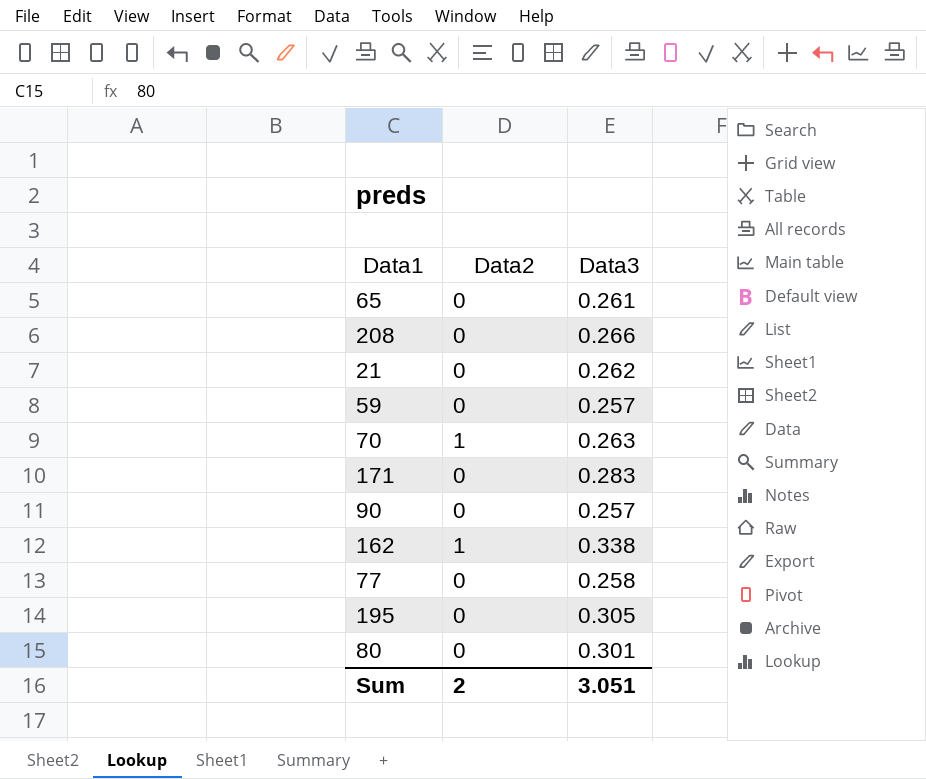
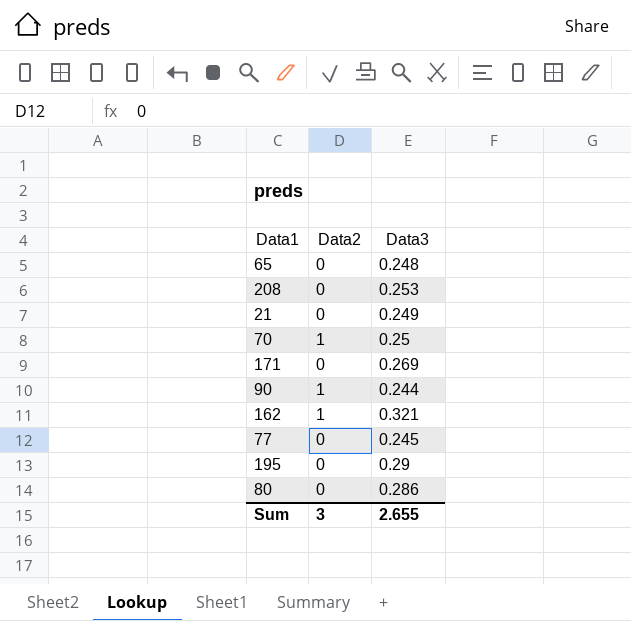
row 59: 0 | 0.257 -> none
65 | Data3: 0.261 -> 0.248
208 | Data3: 0.266 -> 0.253
21 | Data3: 0.262 -> 0.249
70 | Data3: 0.263 -> 0.25
171 | Data3: 0.283 -> 0.269
90 | Data2: 0 -> 1
90 | Data3: 0.257 -> 0.244
162 | Data3: 0.338 -> 0.321
77 | Data3: 0.258 -> 0.245
195 | Data3: 0.305 -> 0.29
80 | Data3: 0.301 -> 0.286
Sum | Data2: 2 -> 3
Sum | Data3: 3.051 -> 2.655

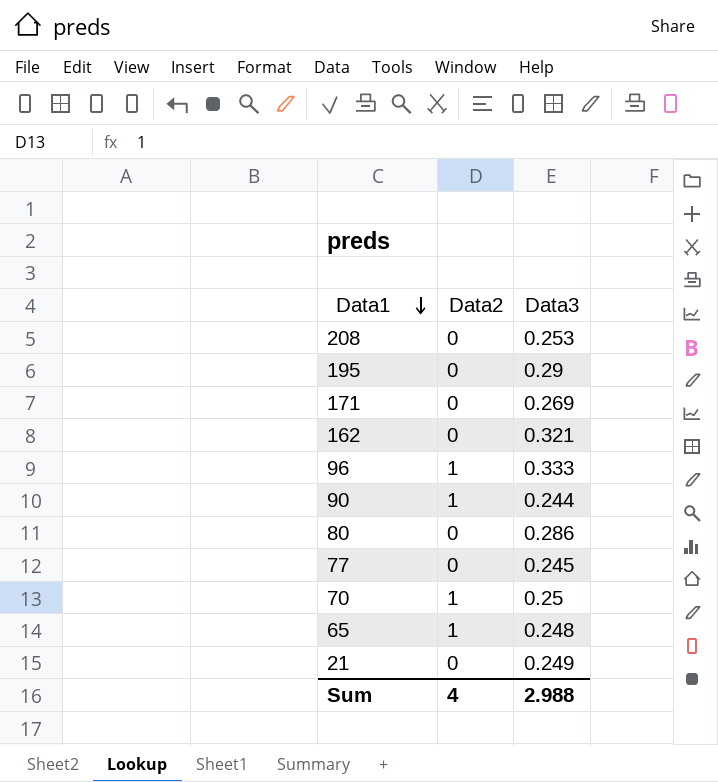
row order: none -> Data1 descending
162 | Data2: 1 -> 0
row 96: none -> 1 | 0.333
65 | Data2: 0 -> 1
Sum | Data2: 3 -> 4
Sum | Data3: 2.655 -> 2.988

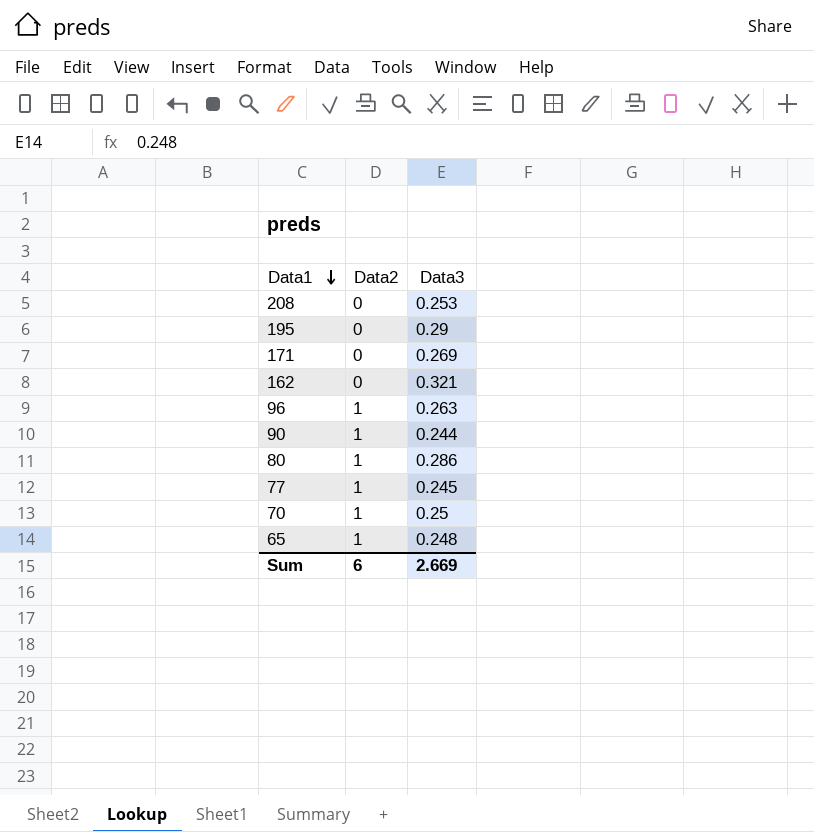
row 21: 0 | 0.249 -> none
96 | Data3: 0.333 -> 0.263
80 | Data2: 0 -> 1
77 | Data2: 0 -> 1
Sum | Data2: 4 -> 6
Sum | Data3: 2.988 -> 2.669

